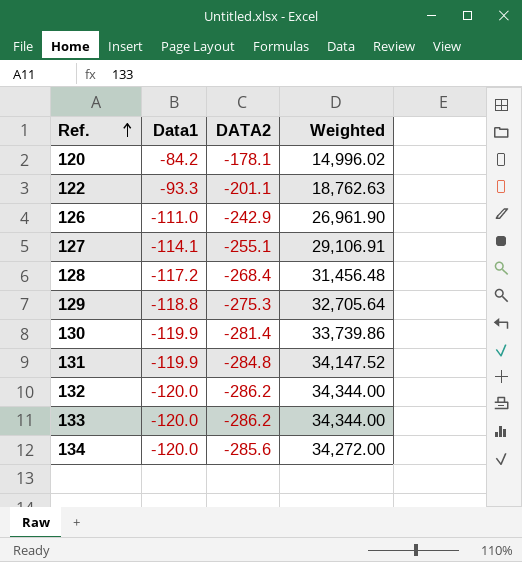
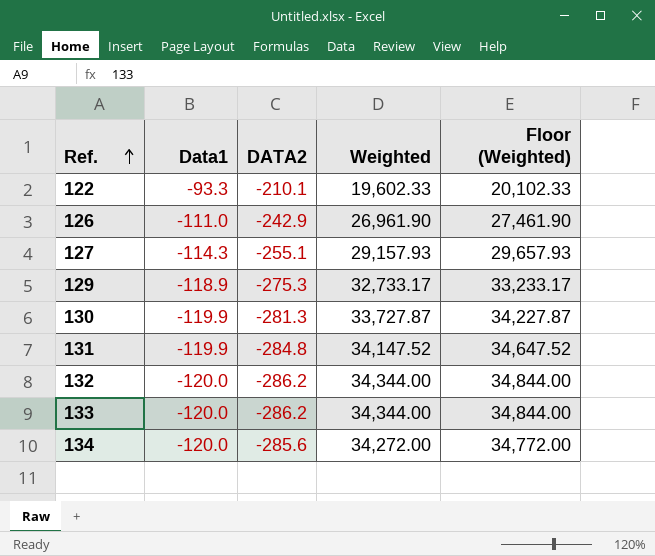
column Floor (Weighted) | formula: none -> [Weighted] + 500
row 120: -84.2 | -178.1 | 14,996.02 -> none
row 128: -117.2 | -268.4 | 31,456.48 -> none
122 | DATA2: -201.1 -> -210.1
122 | Weighted: 18,762.63 -> 19,602.33
127 | Data1: -114.1 -> -114.3
127 | Weighted: 29,106.91 -> 29,157.93
129 | Data1: -118.8 -> -118.9
129 | Weighted: 32,705.64 -> 32,733.17
130 | DATA2: -281.4 -> -281.3
130 | Weighted: 33,739.86 -> 33,727.87

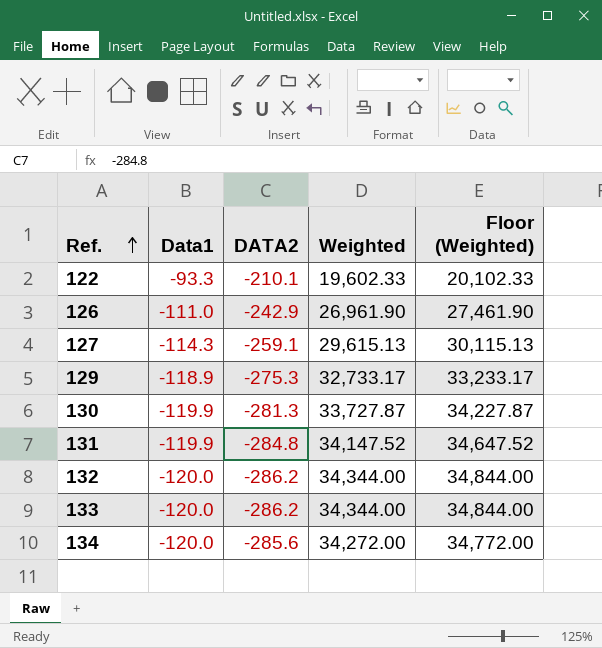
127 | DATA2: -255.1 -> -259.1
127 | Weighted: 29,157.93 -> 29,615.13
127 | Floor (Weighted): 29,657.93 -> 30,115.13

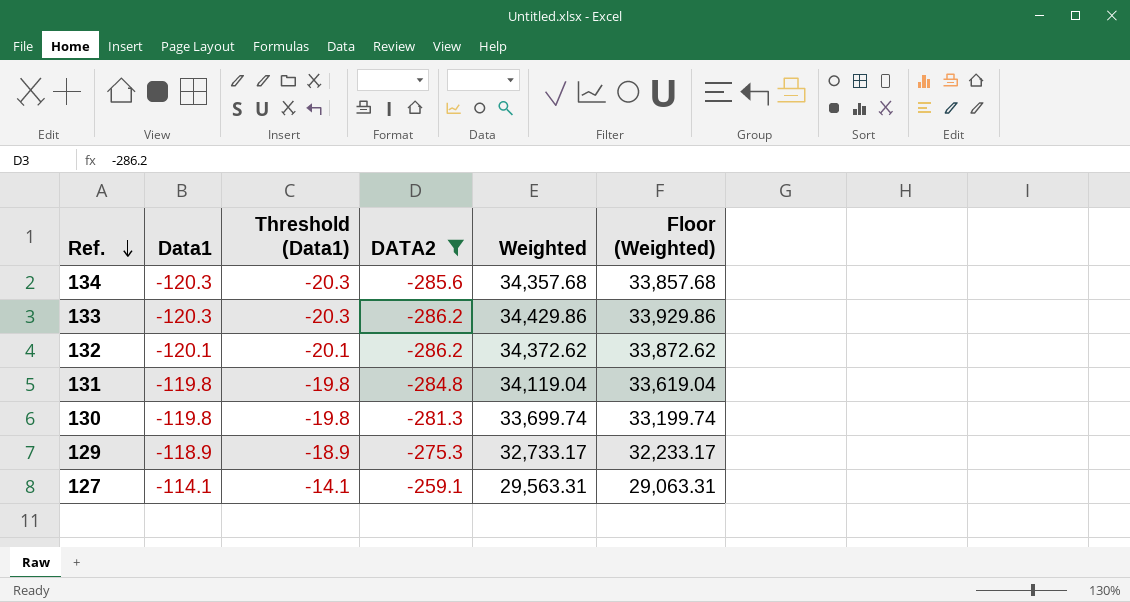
filter: none -> DATA2 <= -259.1
row order: Ref. ascending -> Ref. descending
column Threshold (Data1) | formula: none -> [Data1] + 100
column Floor (Weighted) | formula: [Weighted] + 500 -> [Weighted] - 500
134 | Data1: -120.0 -> -120.3
134 | Weighted: 34,272.00 -> 34,357.68
133 | Data1: -120.0 -> -120.3
133 | Weighted: 34,344.00 -> 34,429.86
132 | Data1: -120.0 -> -120.1
132 | Weighted: 34,344.00 -> 34,372.62
131 | Data1: -119.9 -> -119.8
131 | Weighted: 34,147.52 -> 34,119.04
130 | Data1: -119.9 -> -119.8
130 | Weighted: 33,727.87 -> 33,699.74
127 | Data1: -114.3 -> -114.1
127 | Weighted: 29,615.13 -> 29,563.31

